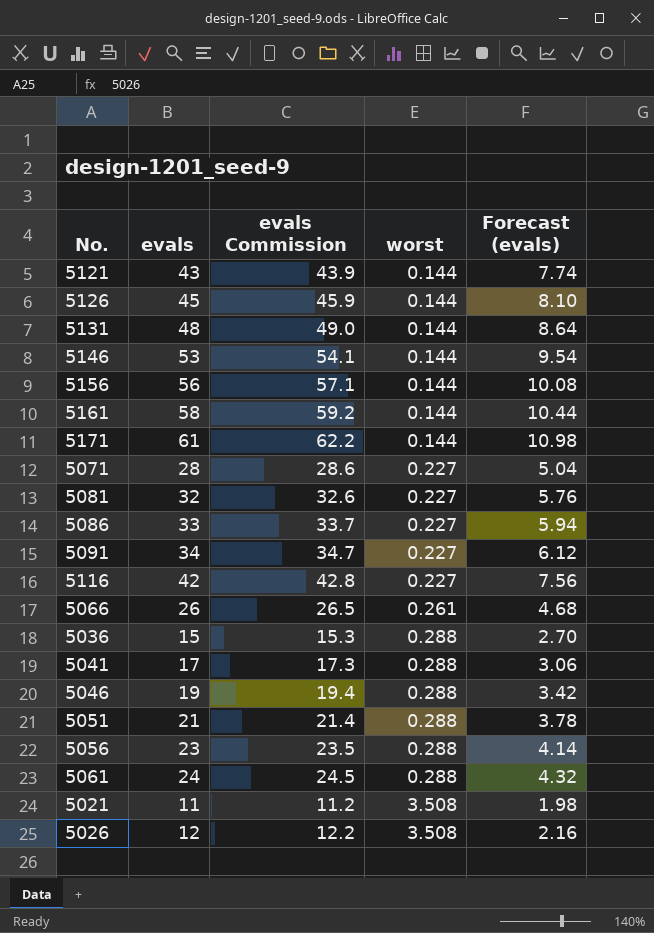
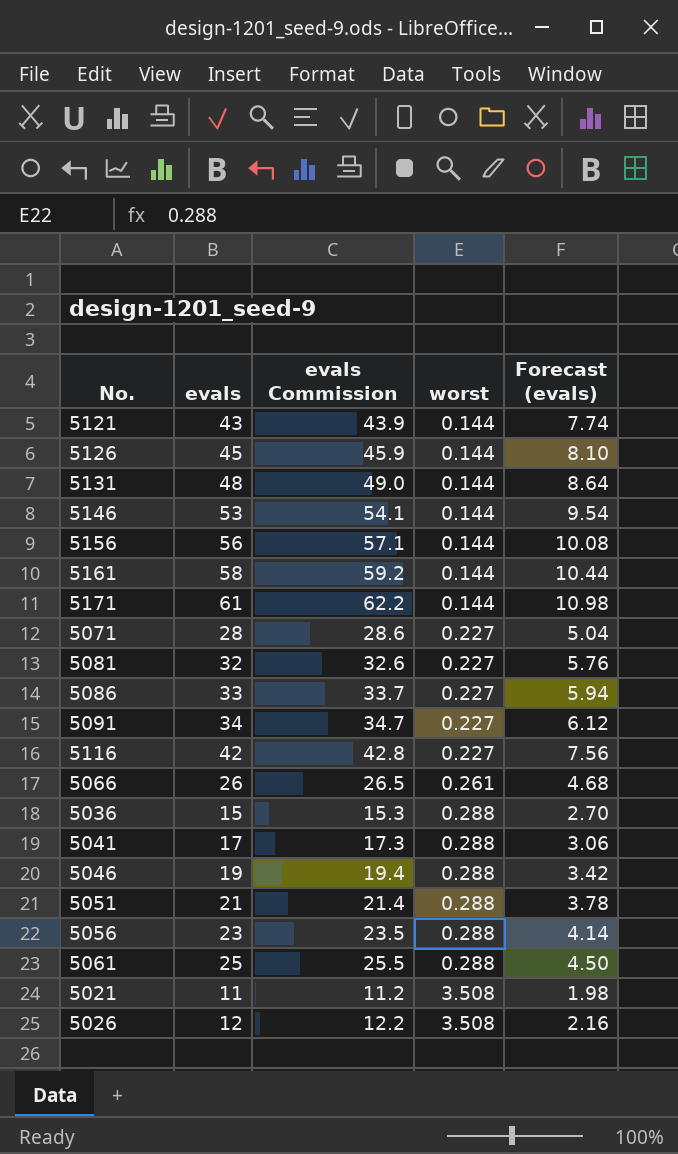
5061 | evals: 24 -> 25
5061 | evals Commission: 24.5 -> 25.5
5061 | Forecast (evals): 4.32 -> 4.50

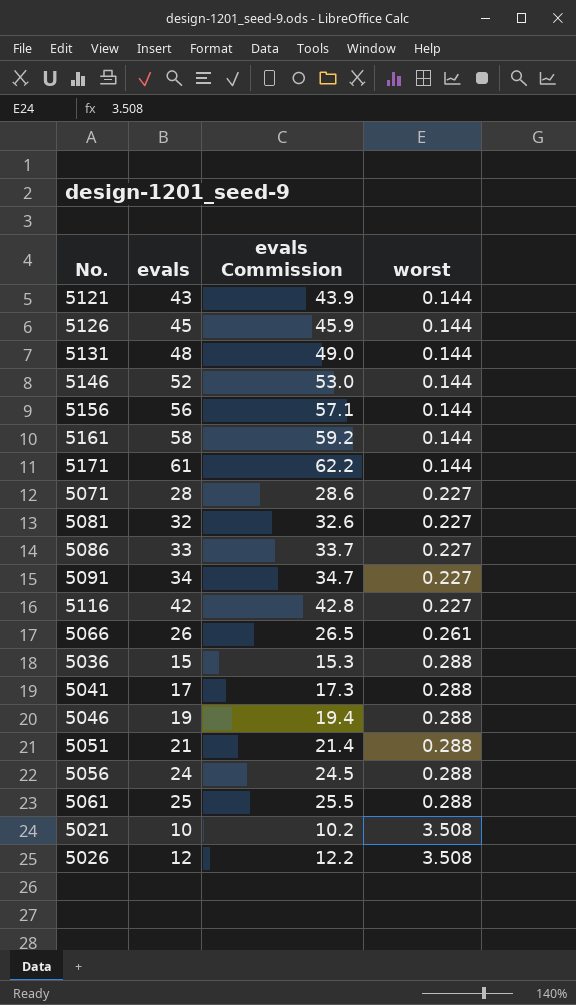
column Forecast (evals) | formula: [evals] * 0.18 -> none
5146 | evals: 53 -> 52
5146 | evals Commission: 54.1 -> 53.0
5056 | evals: 23 -> 24
5056 | evals Commission: 23.5 -> 24.5
5021 | evals: 11 -> 10
5021 | evals Commission: 11.2 -> 10.2

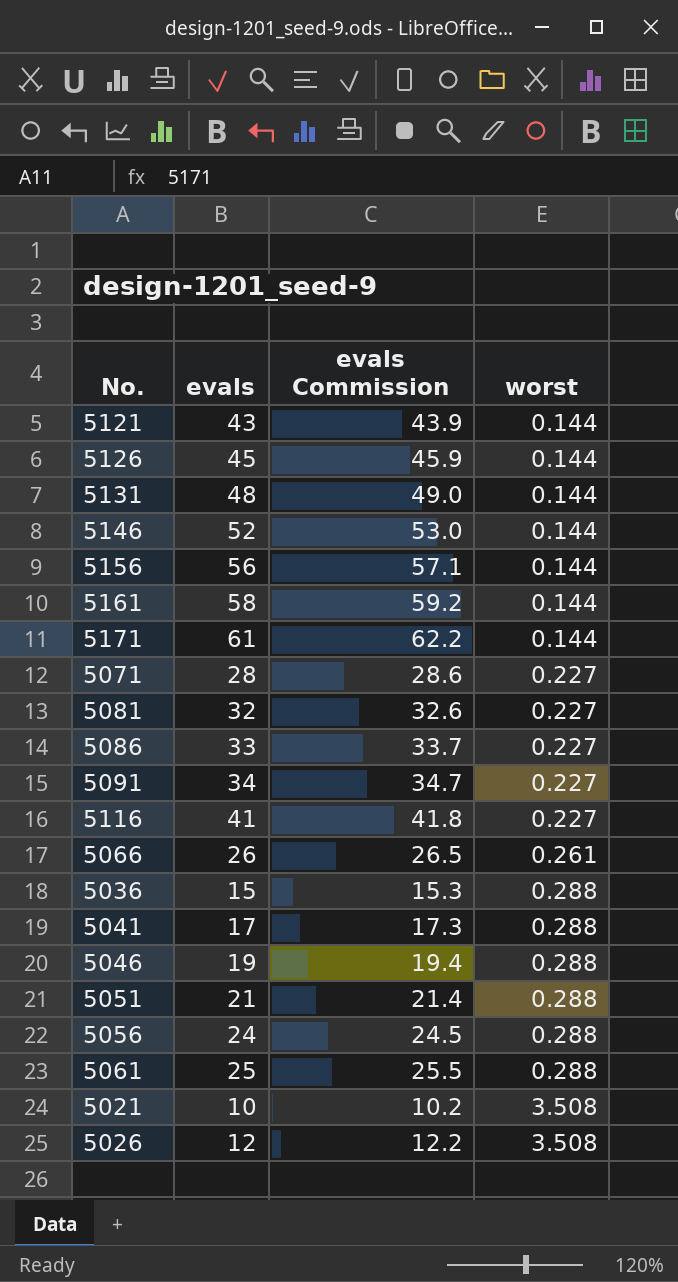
5116 | evals: 42 -> 41
5116 | evals Commission: 42.8 -> 41.8

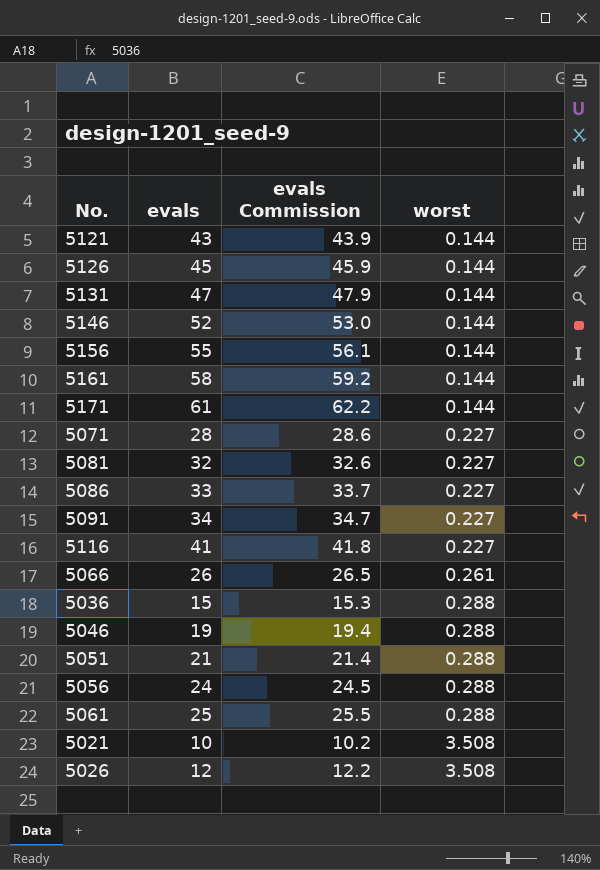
row 5041: 17 | 17.3 | 0.288 -> none
5131 | evals: 48 -> 47
5131 | evals Commission: 49.0 -> 47.9
5156 | evals: 56 -> 55
5156 | evals Commission: 57.1 -> 56.1

